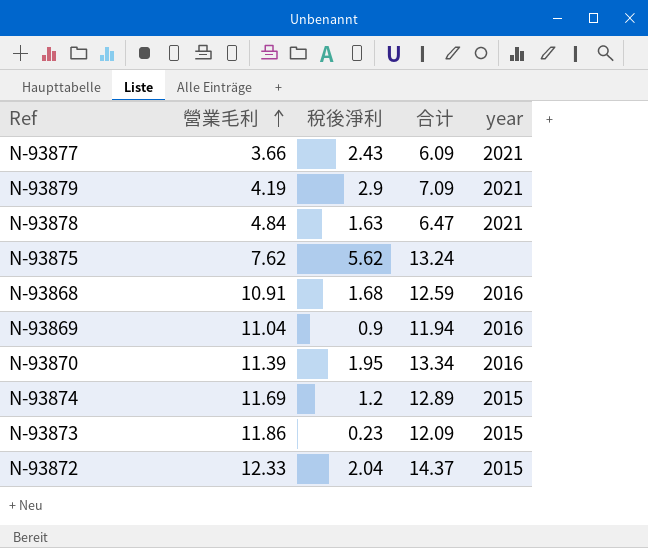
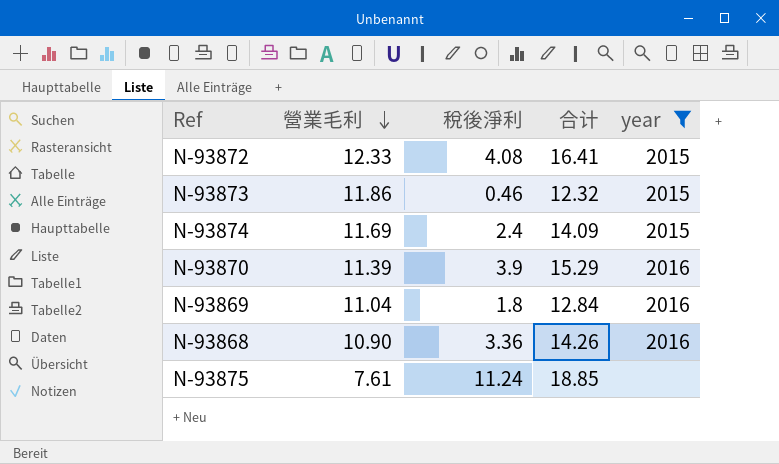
filter: none -> year != 2021
row order: 營業毛利 ascending -> 營業毛利 descending
N-93872 | 稅後淨利: 2.04 -> 4.08
N-93872 | 合计: 14.37 -> 16.41
N-93873 | 稅後淨利: 0.23 -> 0.46
N-93873 | 合计: 12.09 -> 12.32
N-93874 | 稅後淨利: 1.2 -> 2.4
N-93874 | 合计: 12.89 -> 14.09
N-93870 | 稅後淨利: 1.95 -> 3.9
N-93870 | 合计: 13.34 -> 15.29
N-93869 | 稅後淨利: 0.9 -> 1.8
N-93869 | 合计: 11.94 -> 12.84
N-93868 | 營業毛利: 10.91 -> 10.90
N-93868 | 稅後淨利: 1.68 -> 3.36
N-93868 | 合计: 12.59 -> 14.26
N-93875 | 營業毛利: 7.62 -> 7.61
N-93875 | 稅後淨利: 5.62 -> 11.24
N-93875 | 合计: 13.24 -> 18.85

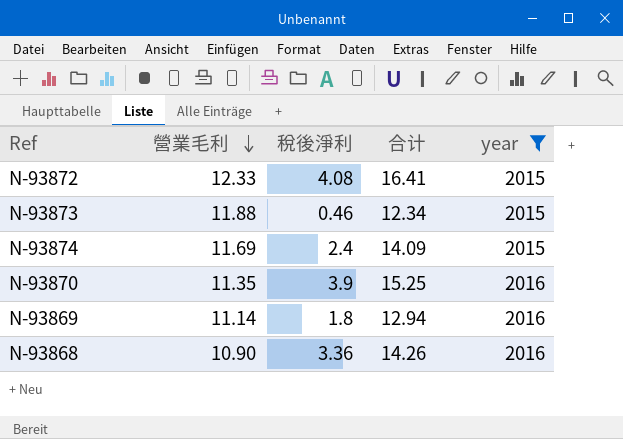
row N-93875: 7.61 | 11.24 | 18.85 | none -> none
N-93873 | 營業毛利: 11.86 -> 11.88
N-93873 | 合计: 12.32 -> 12.34
N-93870 | 營業毛利: 11.39 -> 11.35
N-93870 | 合计: 15.29 -> 15.25
N-93869 | 營業毛利: 11.04 -> 11.14
N-93869 | 合计: 12.84 -> 12.94

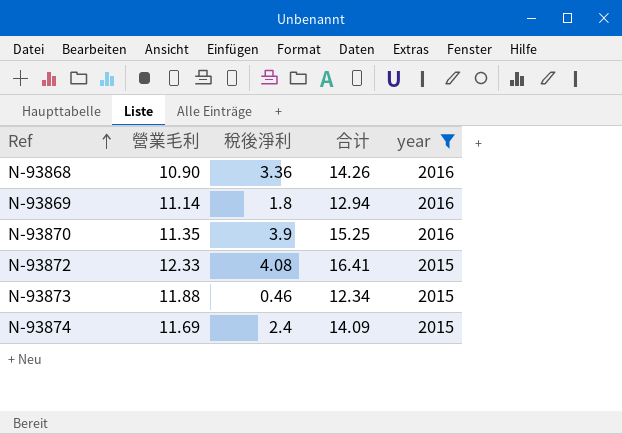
row order: 營業毛利 descending -> Ref ascending

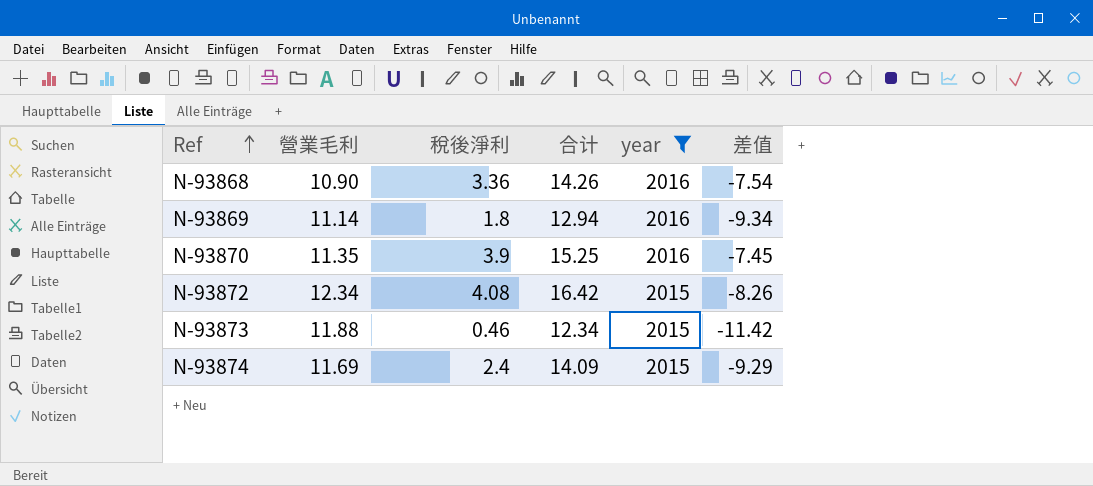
column 差值 | formula: none -> [稅後淨利] - [營業毛利]
N-93872 | 營業毛利: 12.33 -> 12.34
N-93872 | 合计: 16.41 -> 16.42

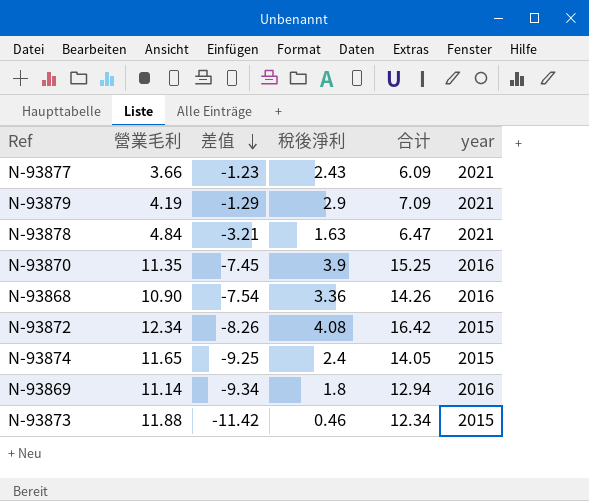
filter: year != 2021 -> none
row order: Ref ascending -> 差值 descending
column 差值 | position: 6 -> 3
N-93874 | 營業毛利: 11.69 -> 11.65
N-93874 | 差值: -9.29 -> -9.25
N-93874 | 合计: 14.09 -> 14.05

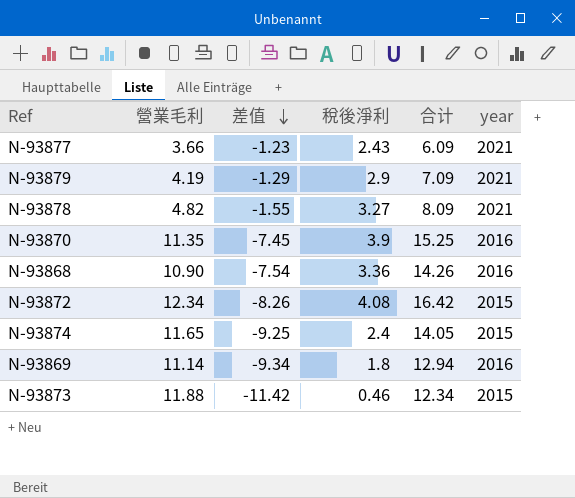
N-93878 | 營業毛利: 4.84 -> 4.82
N-93878 | 差值: -3.21 -> -1.55
N-93878 | 稅後淨利: 1.63 -> 3.27
N-93878 | 合计: 6.47 -> 8.09

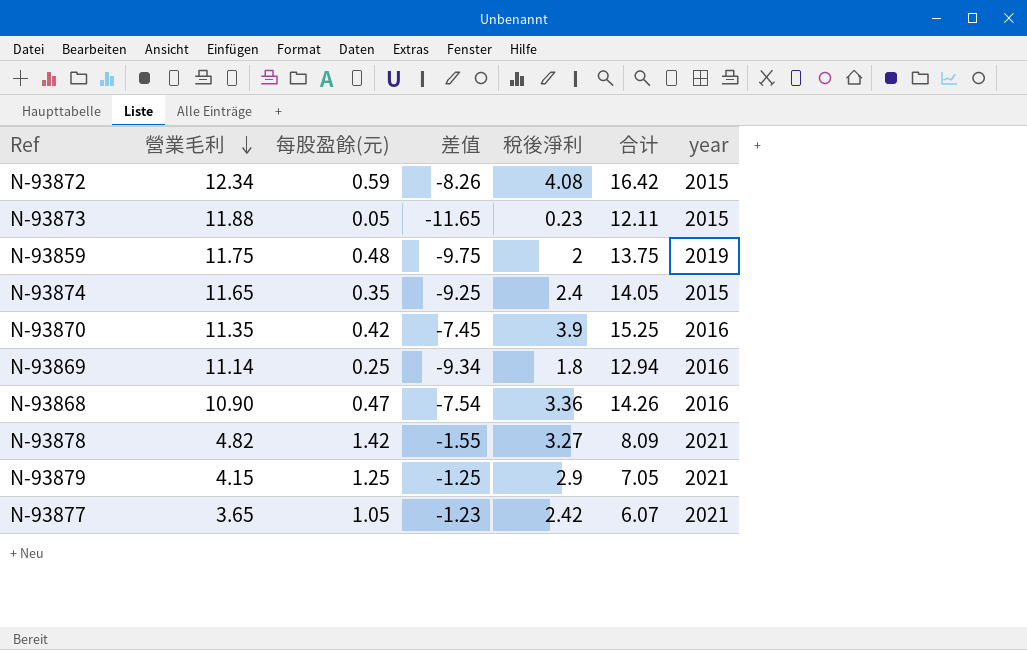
row order: 差值 descending -> 營業毛利 descending
column 每股盈餘(元) | position: none -> 3
N-93873 | 差值: -11.42 -> -11.65
N-93873 | 稅後淨利: 0.46 -> 0.23
N-93873 | 合计: 12.34 -> 12.11
row N-93859: none -> 11.75 | 0.48 | -9.75 | 2 | 13.75 | 2019
N-93879 | 營業毛利: 4.19 -> 4.15
N-93879 | 差值: -1.29 -> -1.25
N-93879 | 合计: 7.09 -> 7.05
N-93877 | 營業毛利: 3.66 -> 3.65
N-93877 | 稅後淨利: 2.43 -> 2.42
N-93877 | 合计: 6.09 -> 6.07

